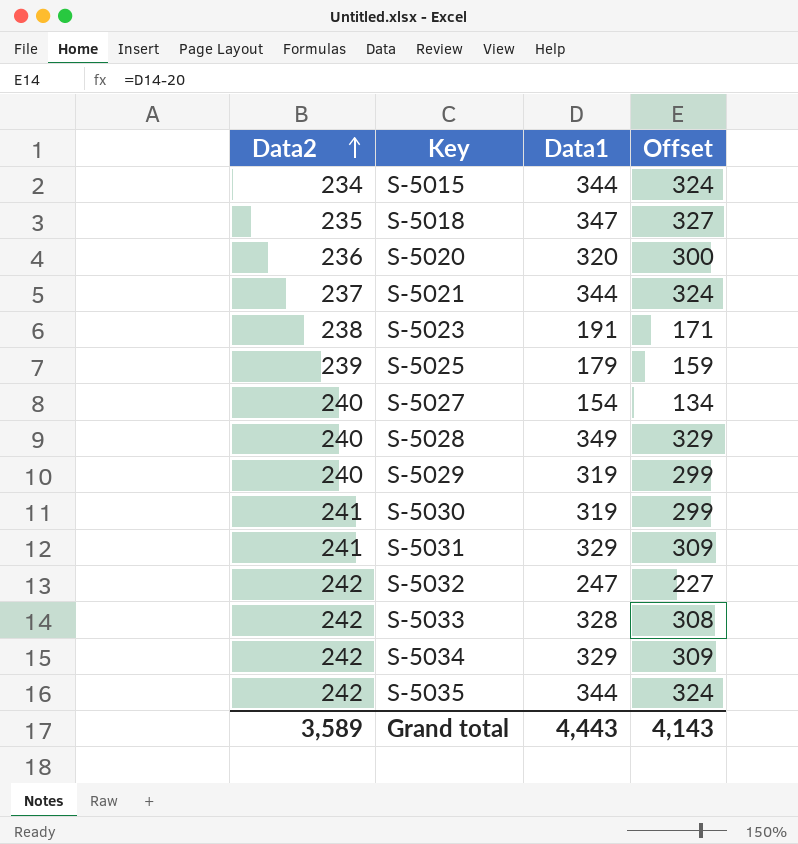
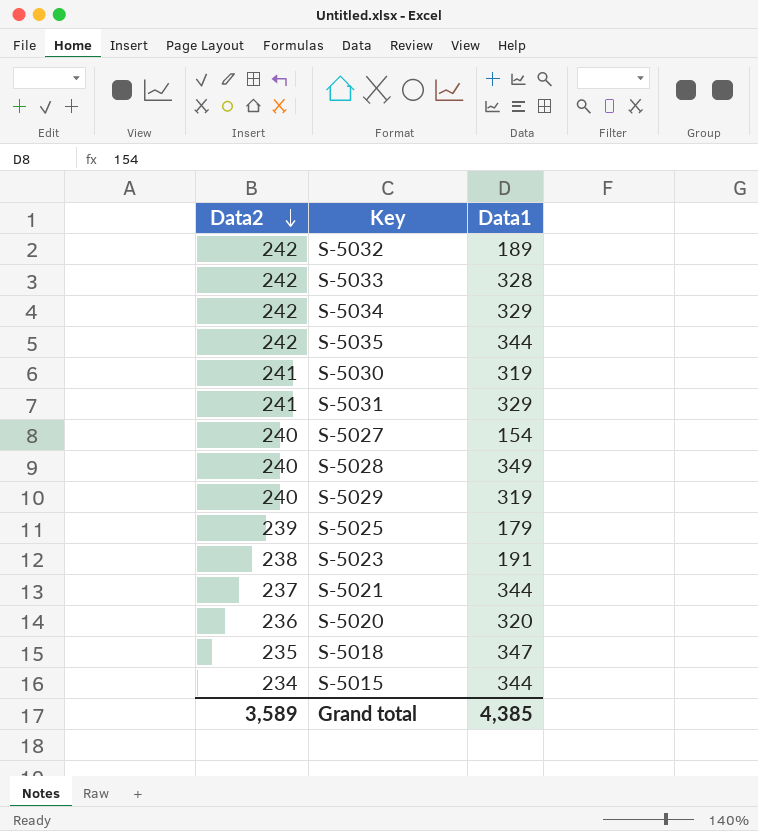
row order: Data2 ascending -> Data2 descending
column Offset | formula: [Data1] - 20 -> none
S-5032 | Data1: 247 -> 189
Grand total | Data1: 4,443 -> 4,385

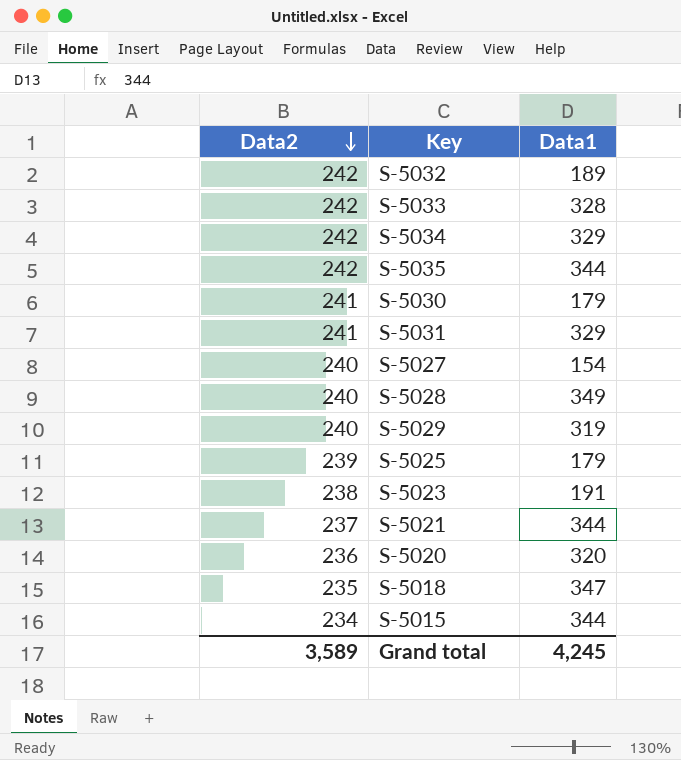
S-5030 | Data1: 319 -> 179
Grand total | Data1: 4,385 -> 4,245

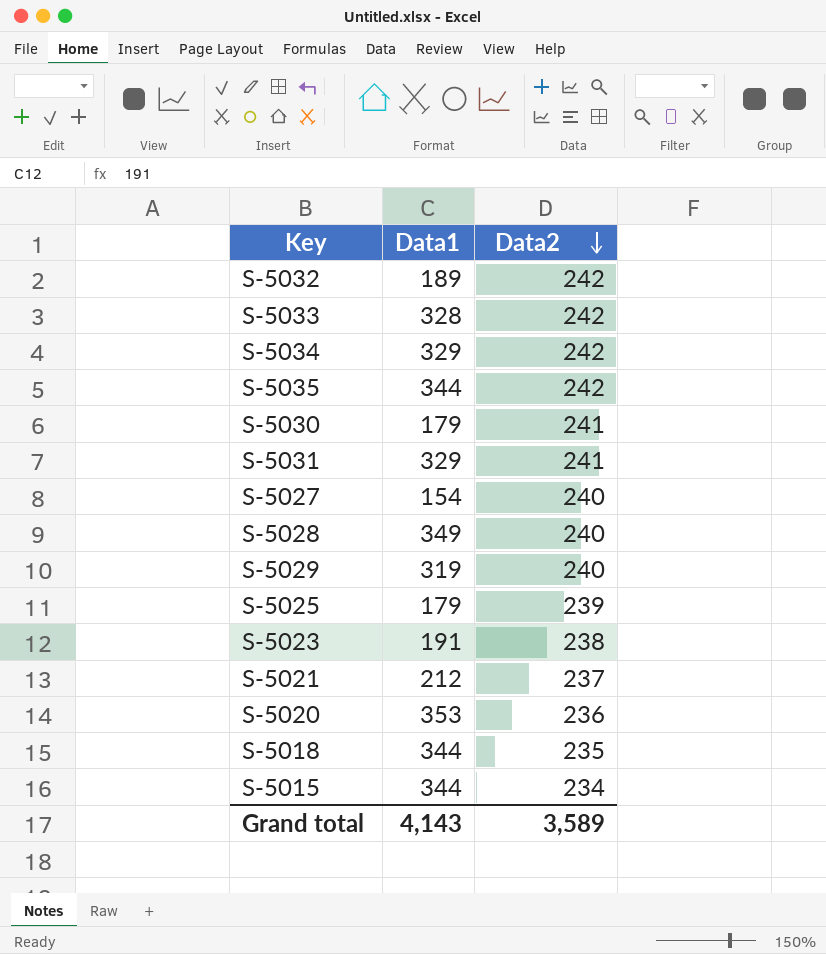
column Data2 | position: 1 -> 3
S-5021 | Data1: 344 -> 212
S-5020 | Data1: 320 -> 353
S-5018 | Data1: 347 -> 344
Grand total | Data1: 4,245 -> 4,143

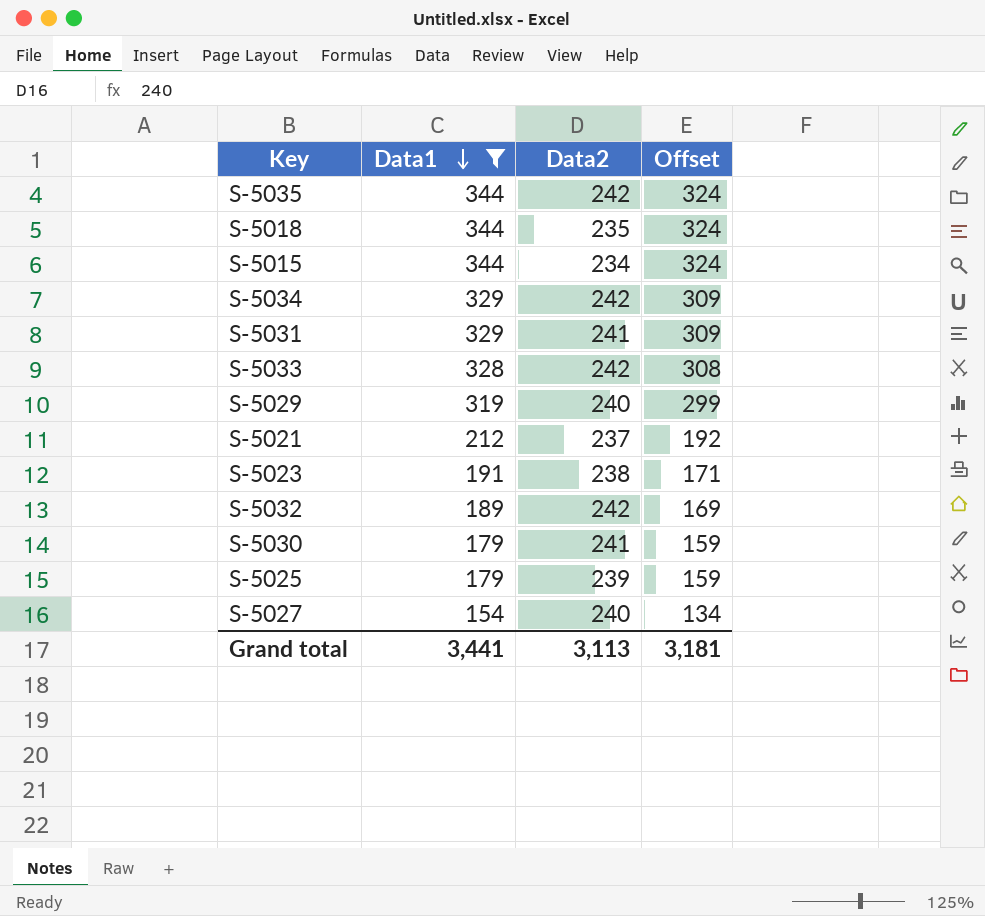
filter: none -> Data1 <= 344
row order: Data2 descending -> Data1 descending
column Offset | formula: none -> [Data1] - 20
Grand total | Data1: 4,143 -> 3,441
Grand total | Data2: 3,589 -> 3,113

